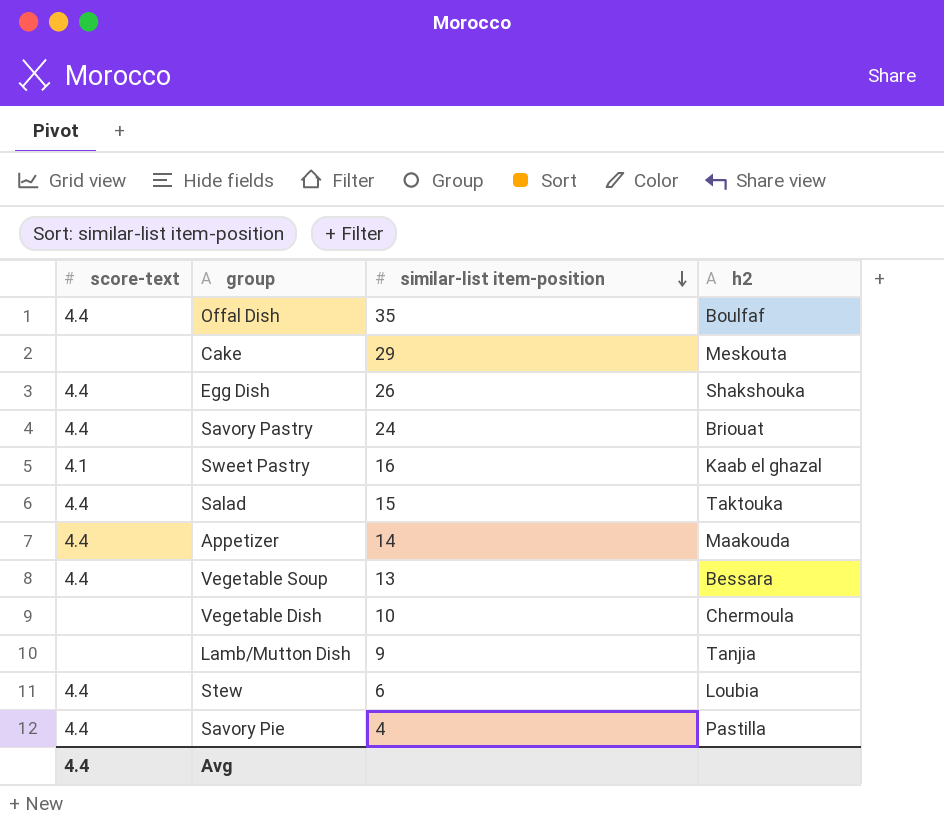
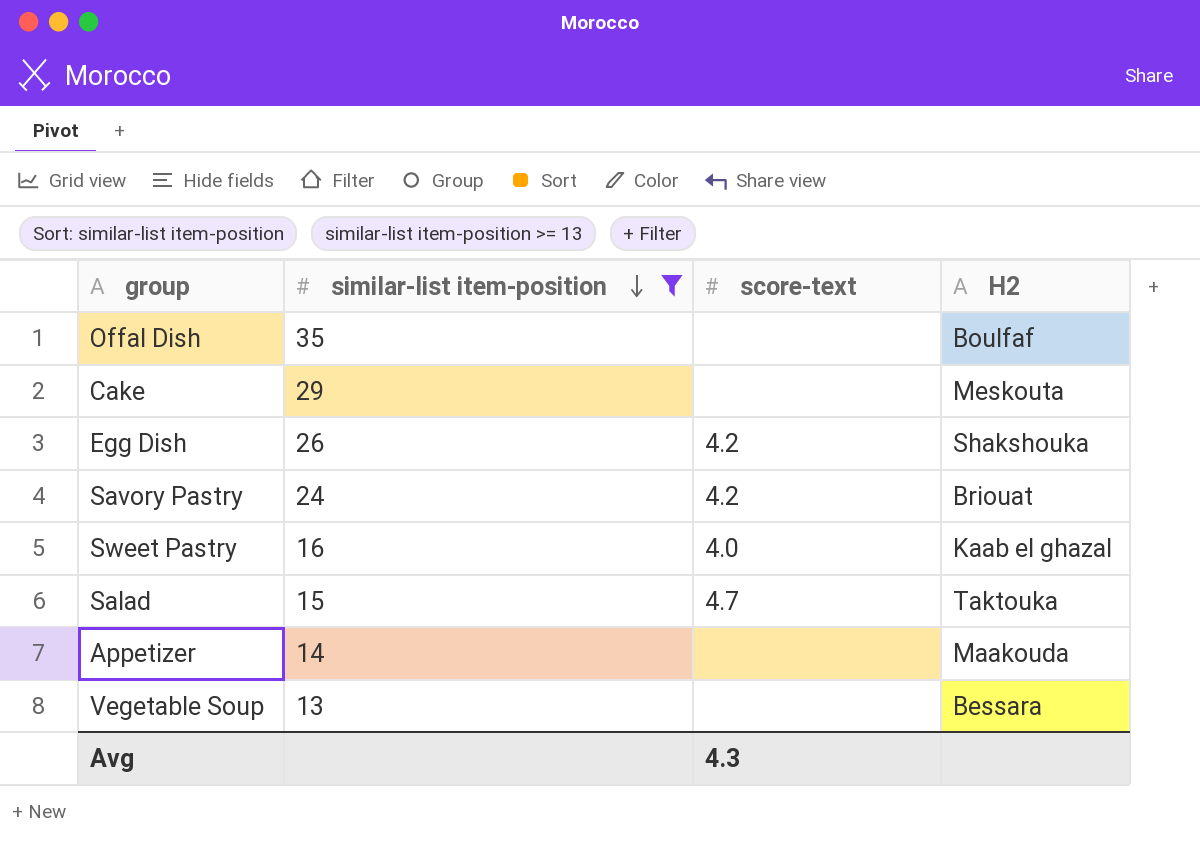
filter: none -> similar-list item-position >= 13
column score-text | position: 1 -> 3
column name: h2 -> H2
Offal Dish | score-text: 4.4 -> none
Egg Dish | score-text: 4.4 -> 4.2
Savory Pastry | score-text: 4.4 -> 4.2
Sweet Pastry | score-text: 4.1 -> 4.0
Salad | score-text: 4.4 -> 4.7
Appetizer | score-text: 4.4 -> none
Vegetable Soup | score-text: 4.4 -> none
Avg | score-text: 4.4 -> 4.3

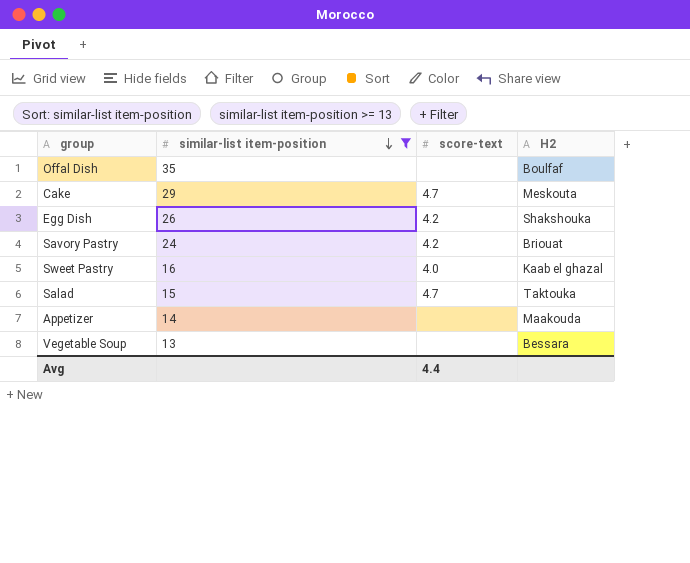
Cake | score-text: none -> 4.7
Avg | score-text: 4.3 -> 4.4

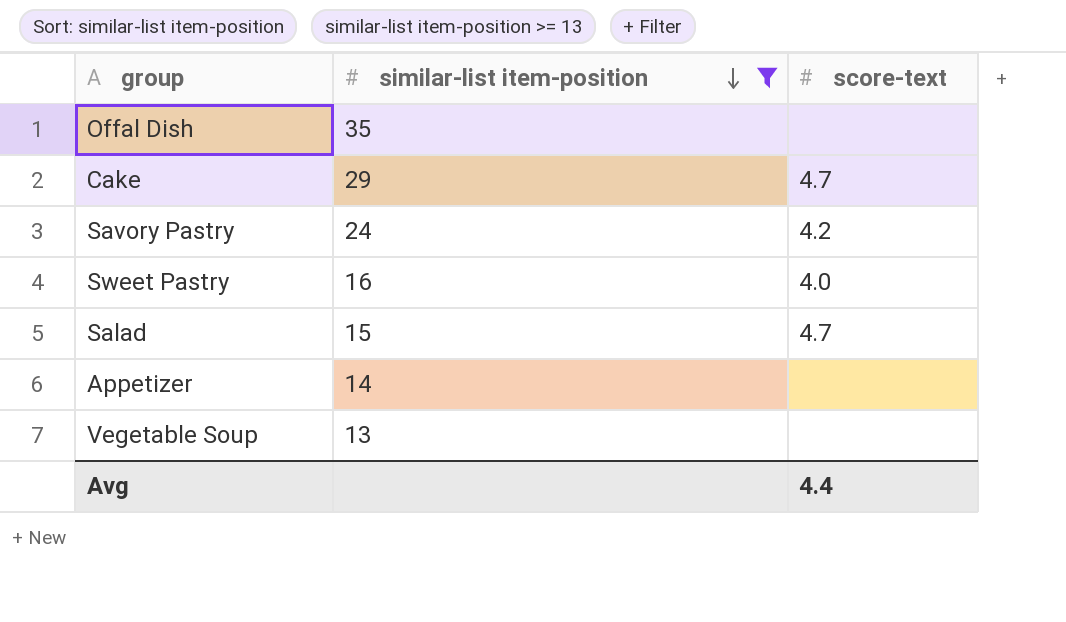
column H2 | position: 4 -> none
row Egg Dish: 26 | 4.2 | Shakshouka -> none

